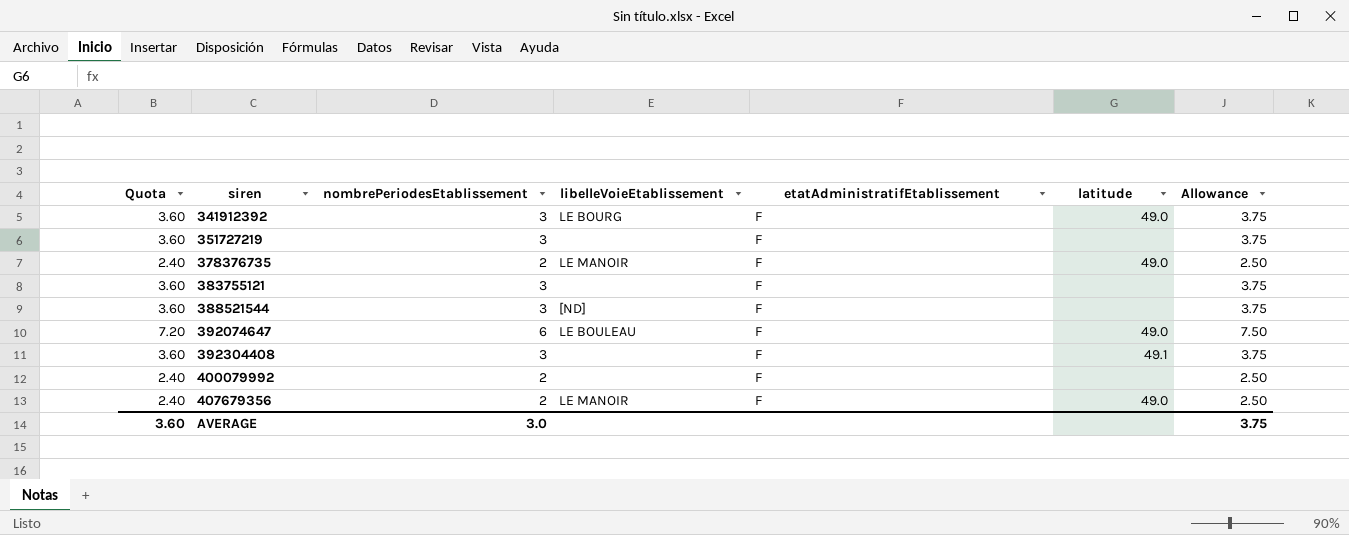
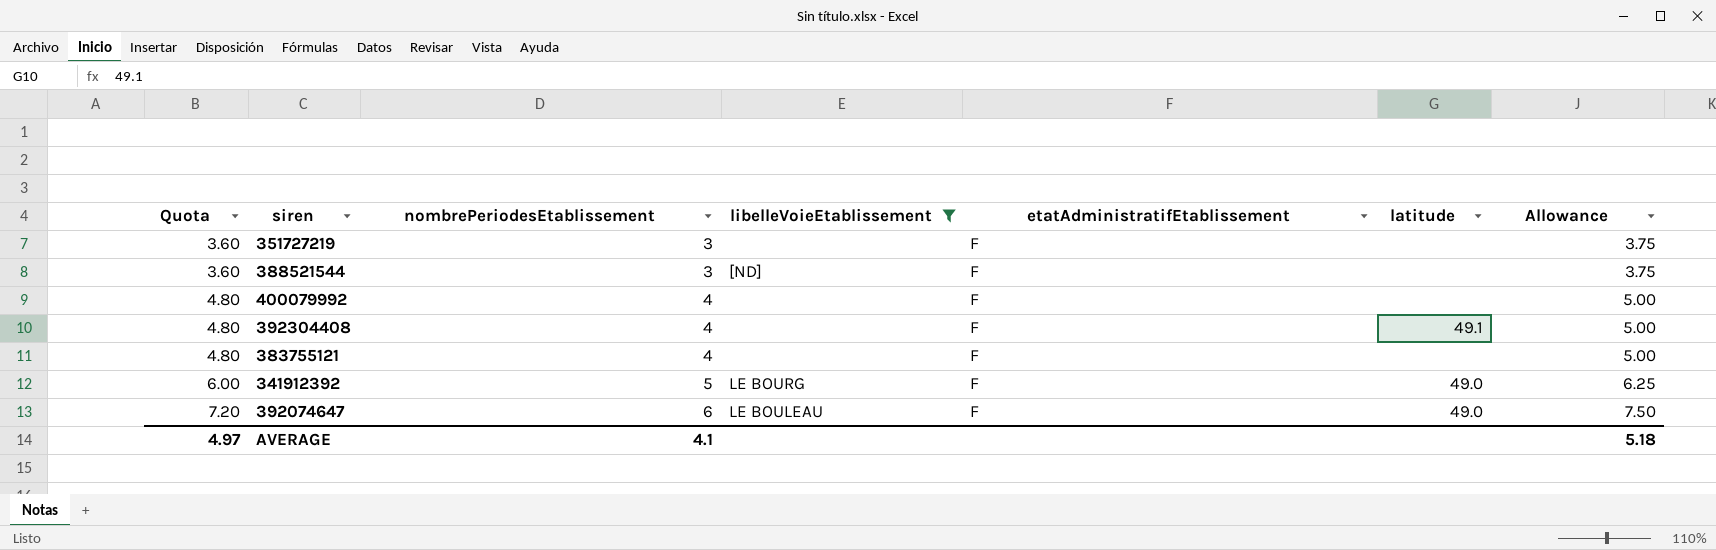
filter: none -> libelleVoieEtablissement != LE MANOIR
row order: siren ascending -> Quota ascending
400079992 | Quota: 2.40 -> 4.80
400079992 | nombrePeriodesEtablissement: 2 -> 4
400079992 | Allowance: 2.50 -> 5.00
392304408 | Quota: 3.60 -> 4.80
392304408 | nombrePeriodesEtablissement: 3 -> 4
392304408 | Allowance: 3.75 -> 5.00
383755121 | Quota: 3.60 -> 4.80
383755121 | nombrePeriodesEtablissement: 3 -> 4
383755121 | Allowance: 3.75 -> 5.00
341912392 | Quota: 3.60 -> 6.00
341912392 | nombrePeriodesEtablissement: 3 -> 5
341912392 | Allowance: 3.75 -> 6.25
AVERAGE | Quota: 3.60 -> 4.97
AVERAGE | nombrePeriodesEtablissement: 3.0 -> 4.1
AVERAGE | Allowance: 3.75 -> 5.18

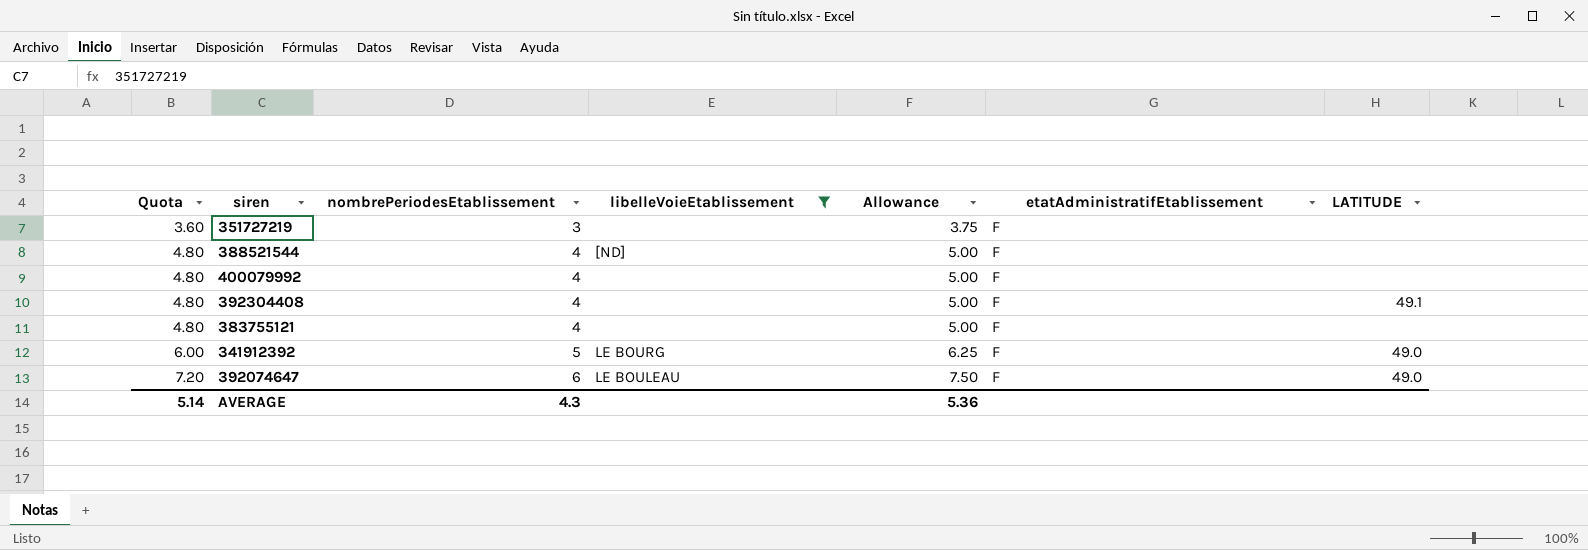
column Allowance | position: 7 -> 5
column name: latitude -> LATITUDE
388521544 | Quota: 3.60 -> 4.80
388521544 | nombrePeriodesEtablissement: 3 -> 4
388521544 | Allowance: 3.75 -> 5.00
AVERAGE | Quota: 4.97 -> 5.14
AVERAGE | nombrePeriodesEtablissement: 4.1 -> 4.3
AVERAGE | Allowance: 5.18 -> 5.36

